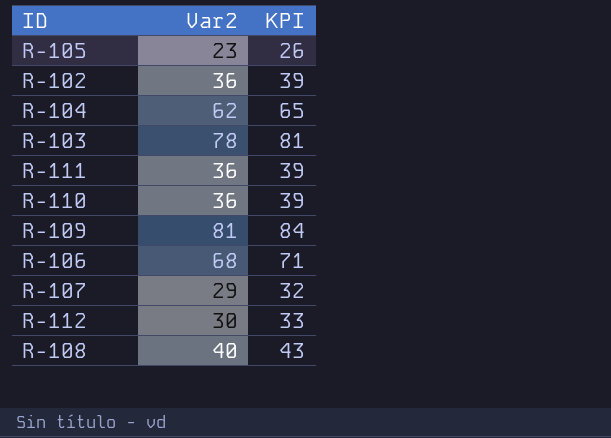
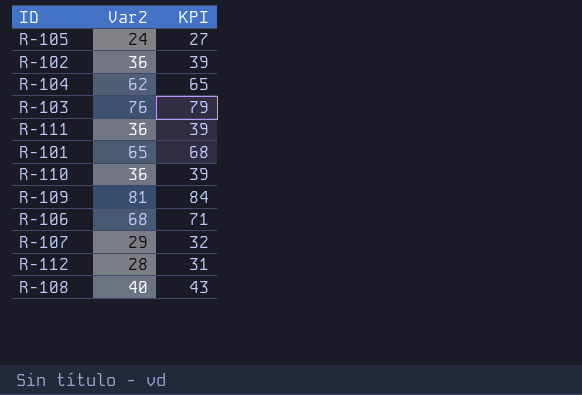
R-105 | Var2: 23 -> 24
R-105 | KPI: 26 -> 27
R-103 | Var2: 78 -> 76
R-103 | KPI: 81 -> 79
row R-101: none -> 65 | 68
R-112 | Var2: 30 -> 28
R-112 | KPI: 33 -> 31

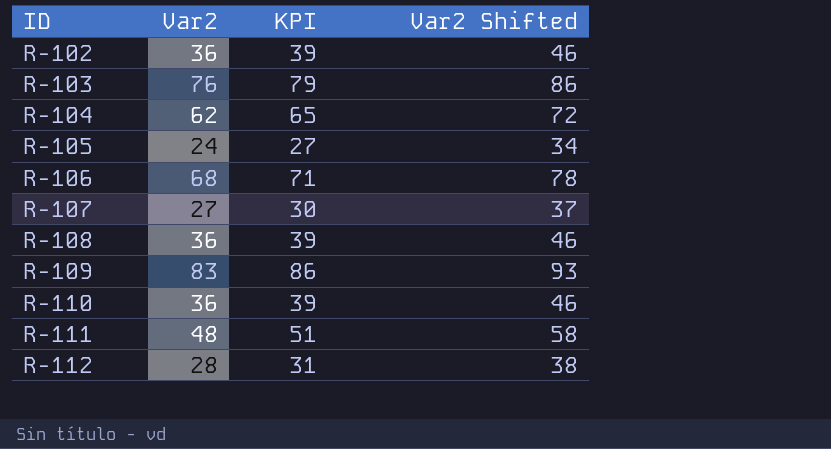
row order: none -> ID ascending
column Var2 Shifted | formula: none -> [Var2] + 10
row R-101: 65 | 68 -> none
R-107 | Var2: 29 -> 27
R-107 | KPI: 32 -> 30
R-108 | Var2: 40 -> 36
R-108 | KPI: 43 -> 39
R-109 | Var2: 81 -> 83
R-109 | KPI: 84 -> 86
R-111 | Var2: 36 -> 48
R-111 | KPI: 39 -> 51

